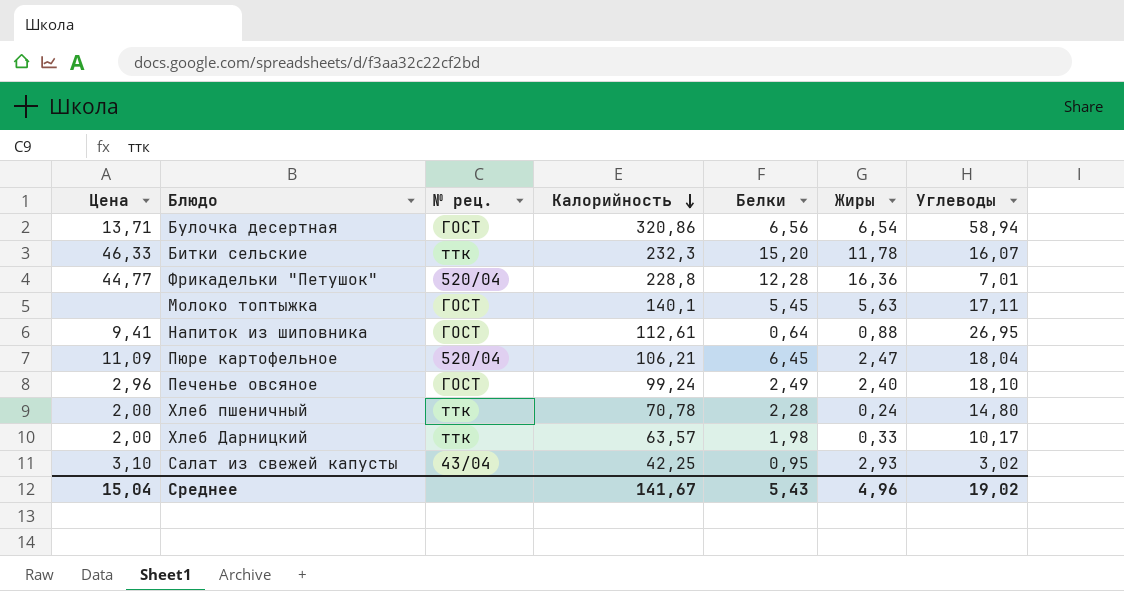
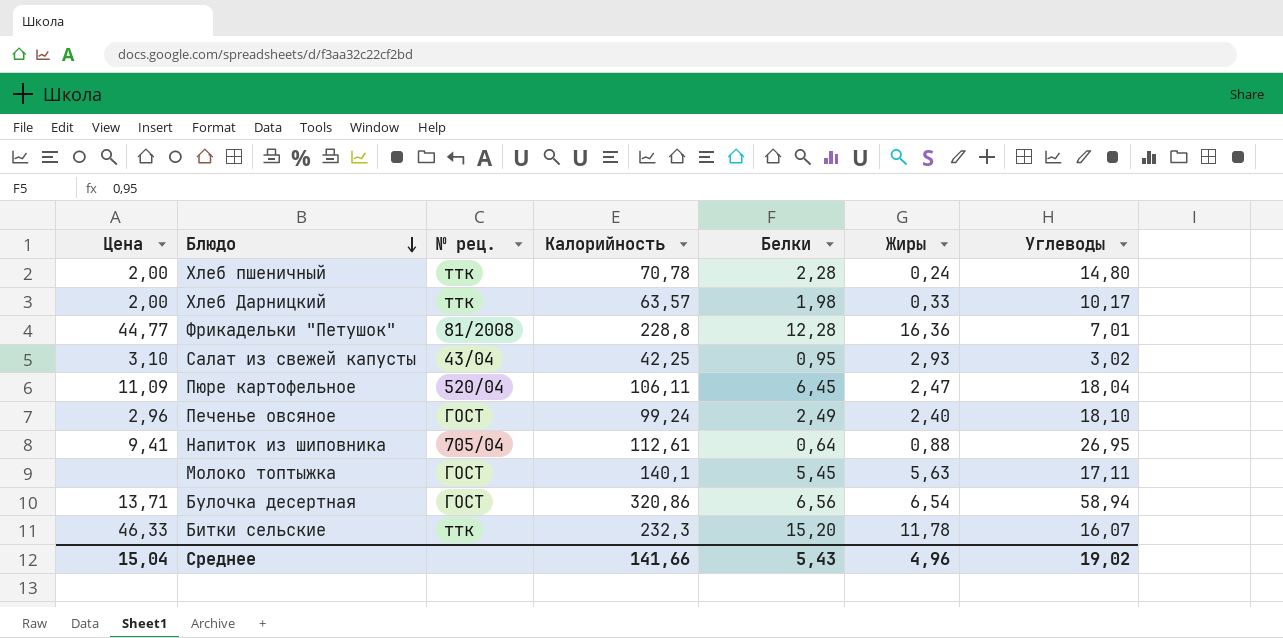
row order: Калорийность descending -> Блюдо descending
Фрикадельки "Петушок" | № рец.: 520/04 -> 81/2008
Пюре картофельное | Калорийность: 106,21 -> 106,11
Напиток из шиповника | № рец.: ГОСТ -> 705/04
Среднее | Калорийность: 141,67 -> 141,66

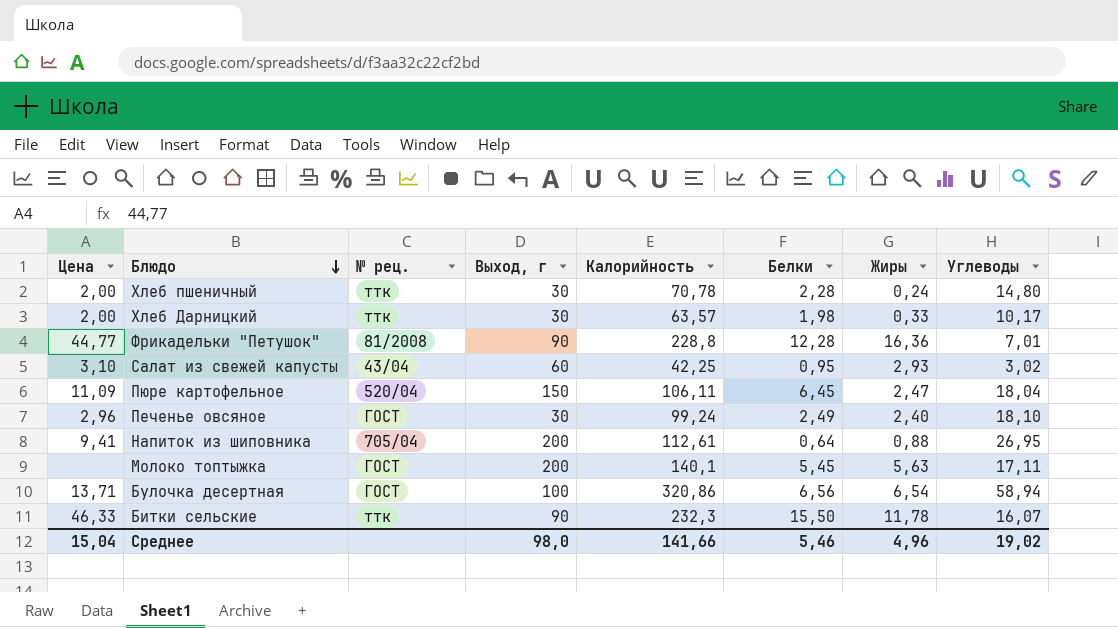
column Выход, г | position: none -> 4
Битки сельские | Белки: 15,20 -> 15,50
Среднее | Белки: 5,43 -> 5,46

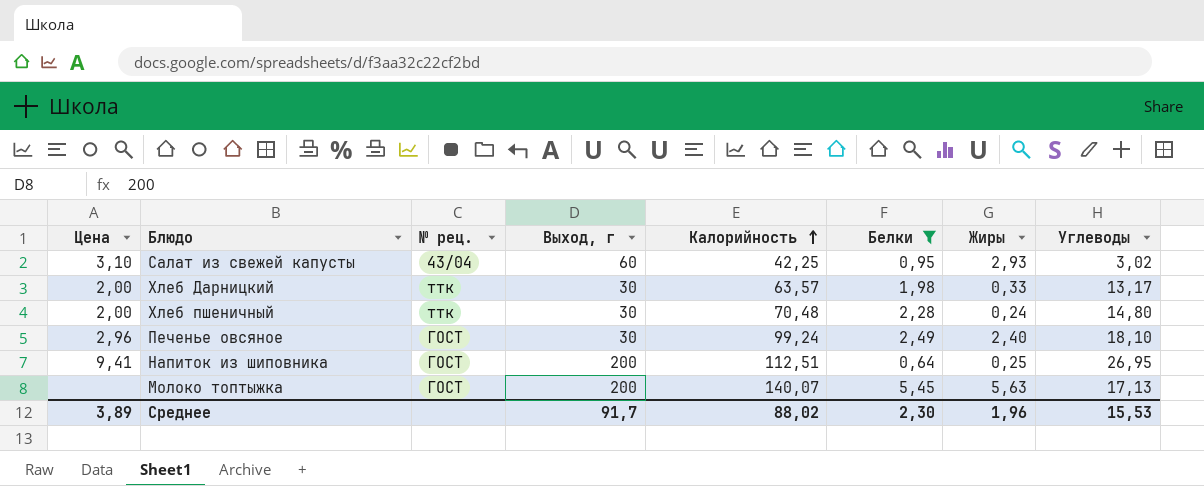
filter: none -> Белки <= 5,45
row order: Блюдо descending -> Калорийность ascending
Хлеб Дарницкий | Углеводы: 10,17 -> 13,17
Хлеб пшеничный | Калорийность: 70,78 -> 70,48
Напиток из шиповника | № рец.: 705/04 -> ГОСТ
Напиток из шиповника | Калорийность: 112,61 -> 112,51
Напиток из шиповника | Жиры: 0,88 -> 0,25
Молоко топтыжка | Калорийность: 140,1 -> 140,07
Молоко топтыжка | Углеводы: 17,11 -> 17,13
Среднее | Цена: 15,04 -> 3,89
Среднее | Выход, г: 98,0 -> 91,7
Среднее | Калорийность: 141,66 -> 88,02
Среднее | Белки: 5,46 -> 2,30
Среднее | Жиры: 4,96 -> 1,96
Среднее | Углеводы: 19,02 -> 15,53

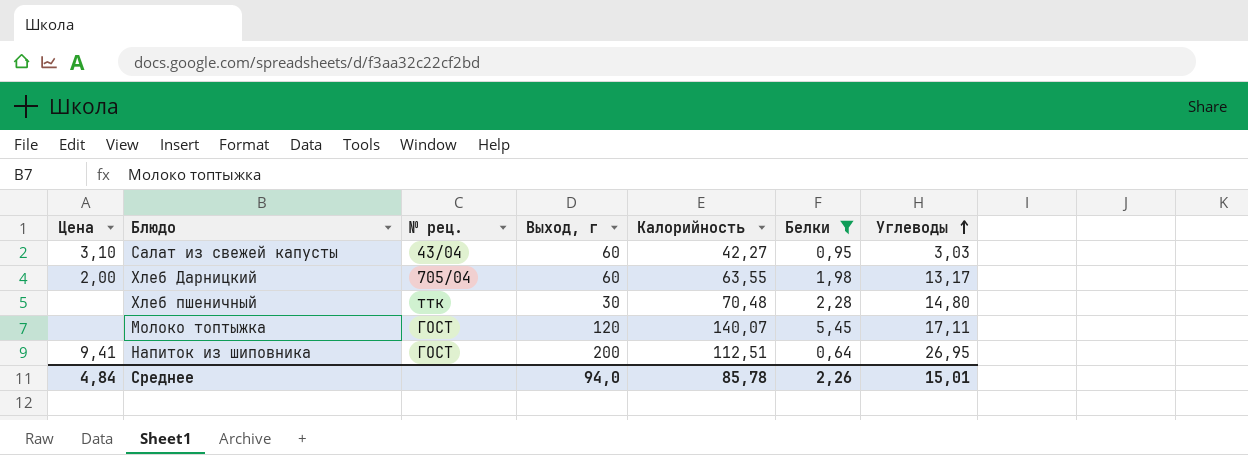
row order: Калорийность ascending -> Углеводы ascending
column Жиры | position: 7 -> none
row Печенье овсяное: 2,96 | ГОСТ | 30 | 99,24 | 2,49 | 2,40 | 18,10 -> none
Салат из свежей капусты | Калорийность: 42,25 -> 42,27
Салат из свежей капусты | Углеводы: 3,02 -> 3,03
Хлеб Дарницкий | № рец.: ттк -> 705/04
Хлеб Дарницкий | Выход, г: 30 -> 60
Хлеб Дарницкий | Калорийность: 63,57 -> 63,55
Хлеб пшеничный | Цена: 2,00 -> none
Молоко топтыжка | Выход, г: 200 -> 120
Молоко топтыжка | Углеводы: 17,13 -> 17,11
Среднее | Цена: 3,89 -> 4,84
Среднее | Выход, г: 91,7 -> 94,0
Среднее | Калорийность: 88,02 -> 85,78
Среднее | Белки: 2,30 -> 2,26
Среднее | Углеводы: 15,53 -> 15,01

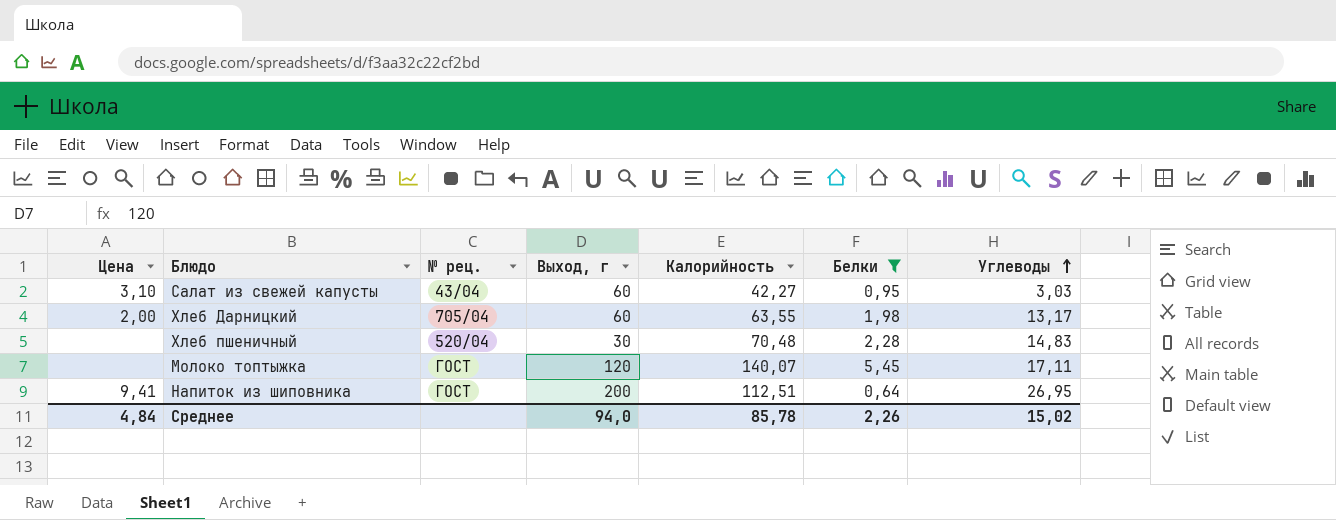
Хлеб пшеничный | № рец.: ттк -> 520/04
Хлеб пшеничный | Углеводы: 14,80 -> 14,83
Среднее | Углеводы: 15,01 -> 15,02

